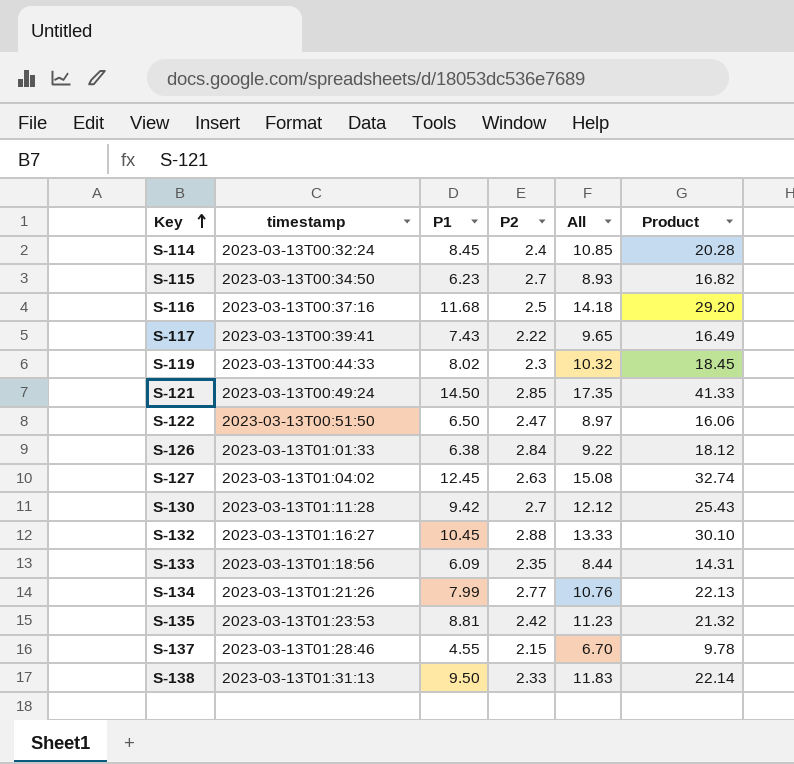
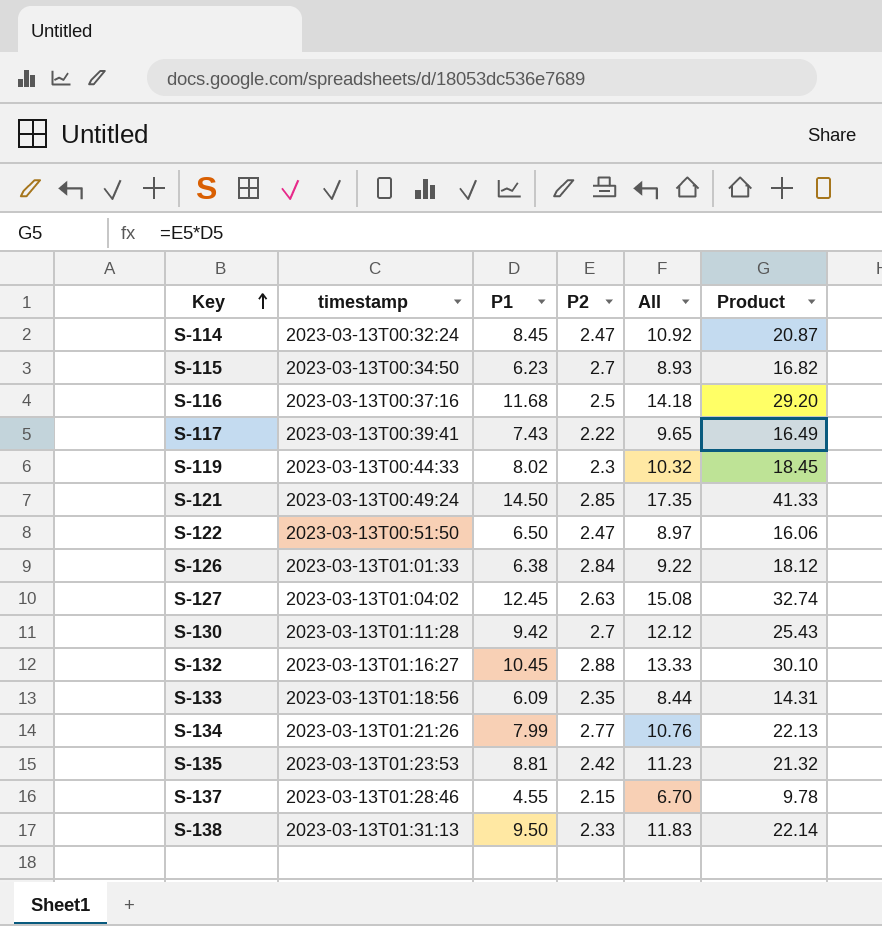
S-114 | P2: 2.4 -> 2.47
S-114 | All: 10.85 -> 10.92
S-114 | Product: 20.28 -> 20.87

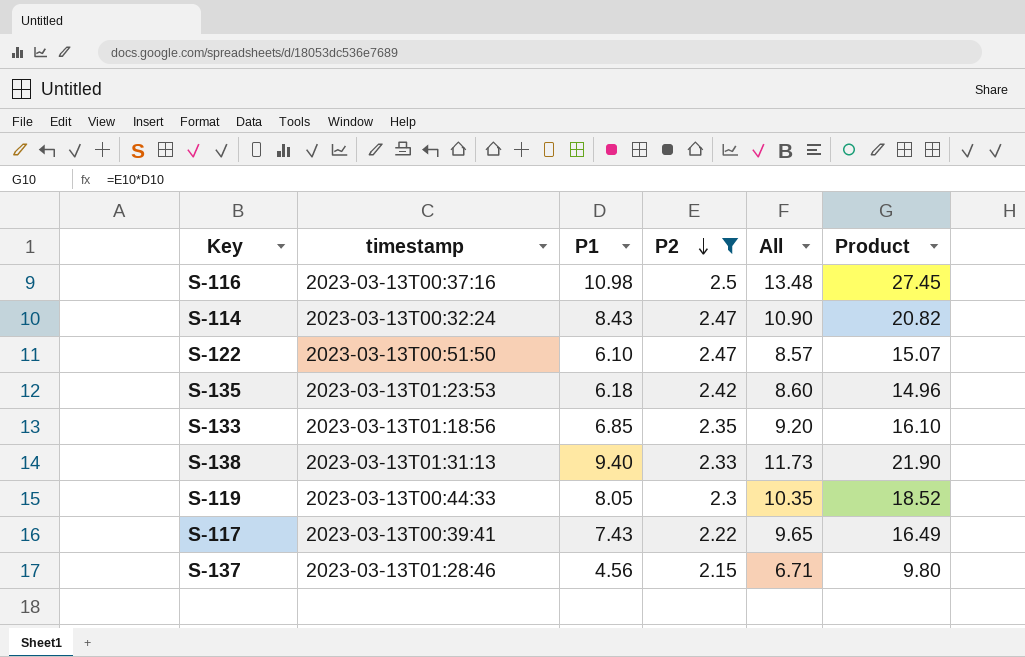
filter: none -> P2 <= 2.5
row order: Key ascending -> P2 descending
S-116 | P1: 11.68 -> 10.98
S-116 | All: 14.18 -> 13.48
S-116 | Product: 29.20 -> 27.45
S-114 | P1: 8.45 -> 8.43
S-114 | All: 10.92 -> 10.90
S-114 | Product: 20.87 -> 20.82
S-122 | P1: 6.50 -> 6.10
S-122 | All: 8.97 -> 8.57
S-122 | Product: 16.06 -> 15.07
S-135 | P1: 8.81 -> 6.18
S-135 | All: 11.23 -> 8.60
S-135 | Product: 21.32 -> 14.96
S-133 | P1: 6.09 -> 6.85
S-133 | All: 8.44 -> 9.20
S-133 | Product: 14.31 -> 16.10
S-138 | P1: 9.50 -> 9.40
S-138 | All: 11.83 -> 11.73
S-138 | Product: 22.14 -> 21.90
S-119 | P1: 8.02 -> 8.05
S-119 | All: 10.32 -> 10.35
S-119 | Product: 18.45 -> 18.52
S-137 | P1: 4.55 -> 4.56
S-137 | All: 6.70 -> 6.71
S-137 | Product: 9.78 -> 9.80

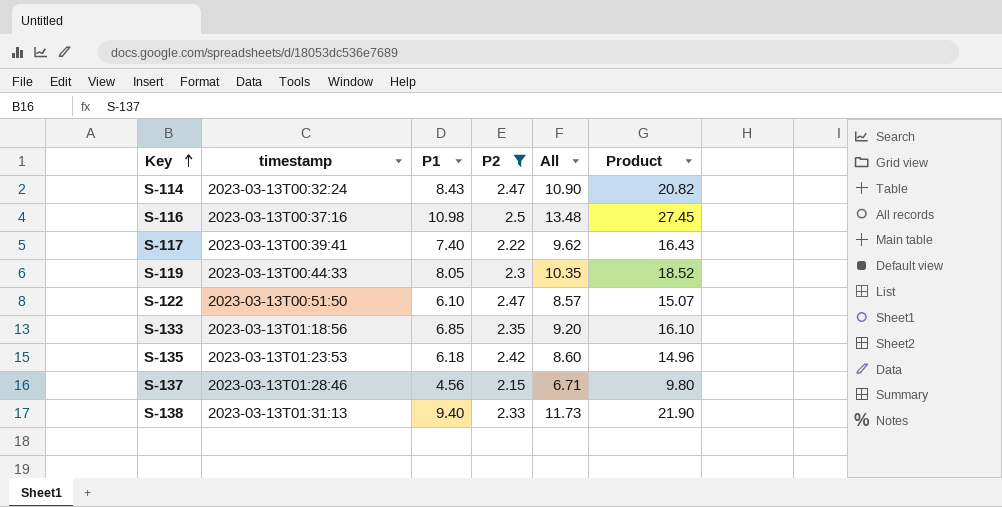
row order: P2 descending -> Key ascending
S-117 | P1: 7.43 -> 7.40
S-117 | All: 9.65 -> 9.62
S-117 | Product: 16.49 -> 16.43

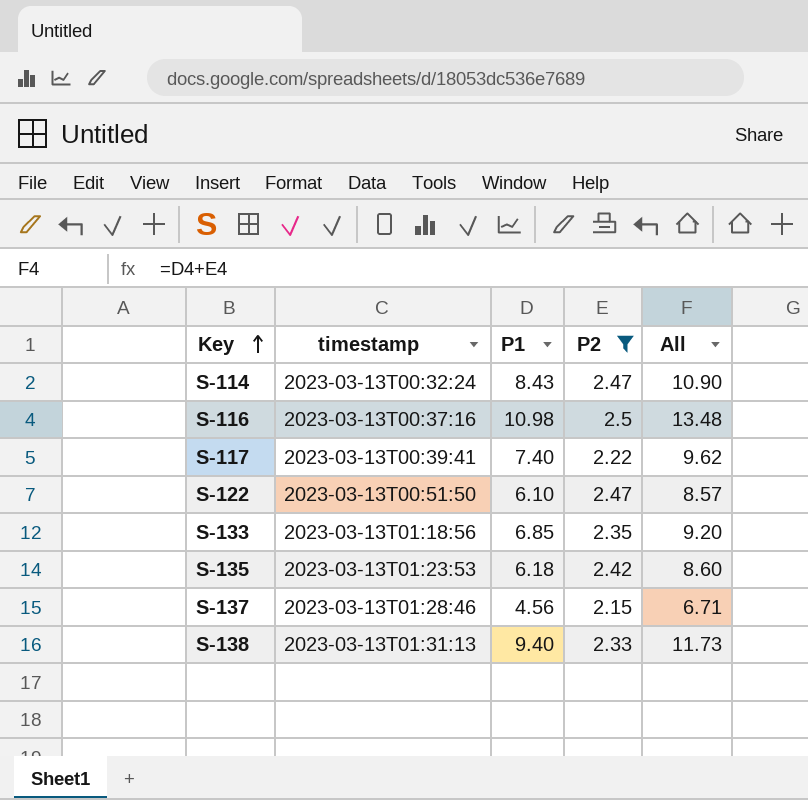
column Product | formula: [P1] * [P2] -> none
row S-119: 2023-03-13T00:44:33 | 8.05 | 2.3 | 10.35 | 18.52 -> none

